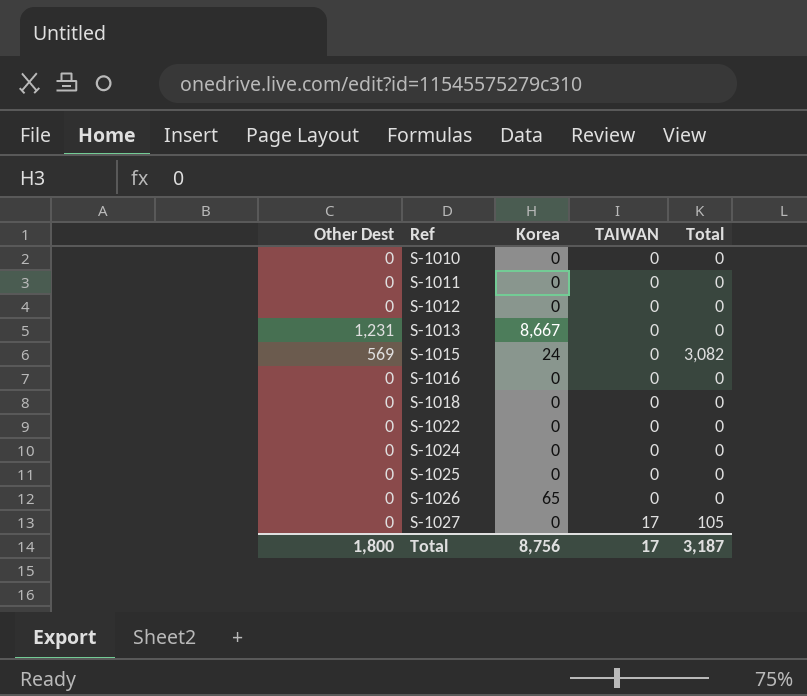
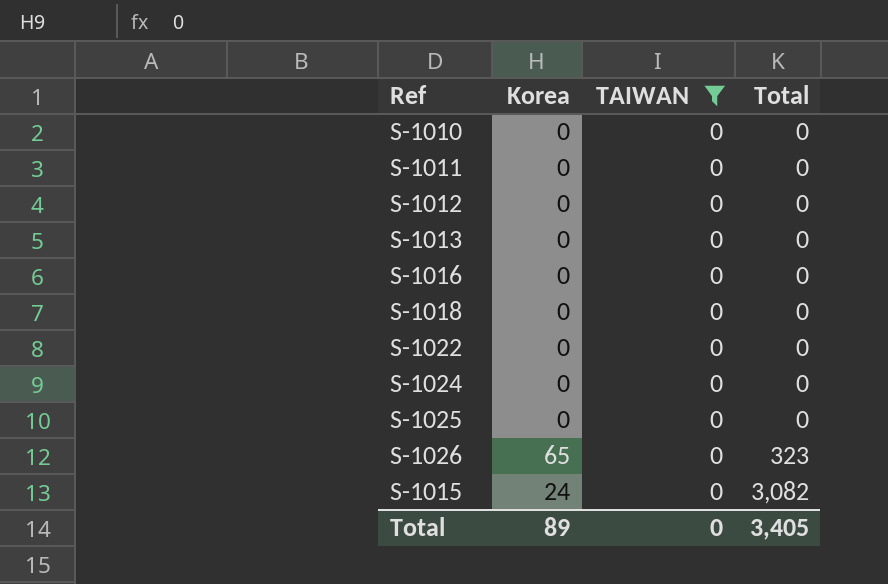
filter: none -> TAIWAN = 0
row order: Ref ascending -> Total ascending
column Other Dest | position: 1 -> none
S-1013 | Korea: 8,667 -> 0
S-1026 | Total: 0 -> 323
Total | Korea: 8,756 -> 89
Total | TAIWAN: 17 -> 0
Total | Total: 3,187 -> 3,405

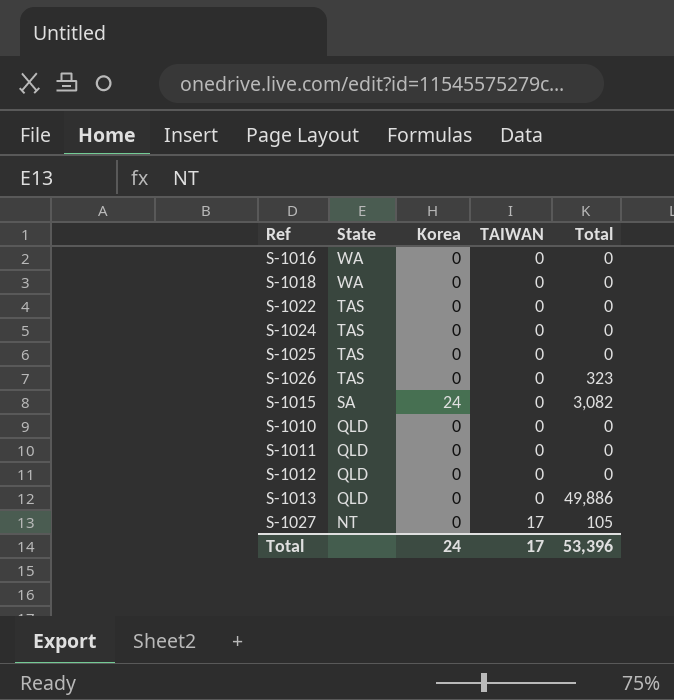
filter: TAIWAN = 0 -> none
row order: Total ascending -> State descending
column State | position: none -> 2
S-1026 | Korea: 65 -> 0
S-1013 | Total: 0 -> 49,886
Total | Korea: 89 -> 24
Total | TAIWAN: 0 -> 17
Total | Total: 3,405 -> 53,396

